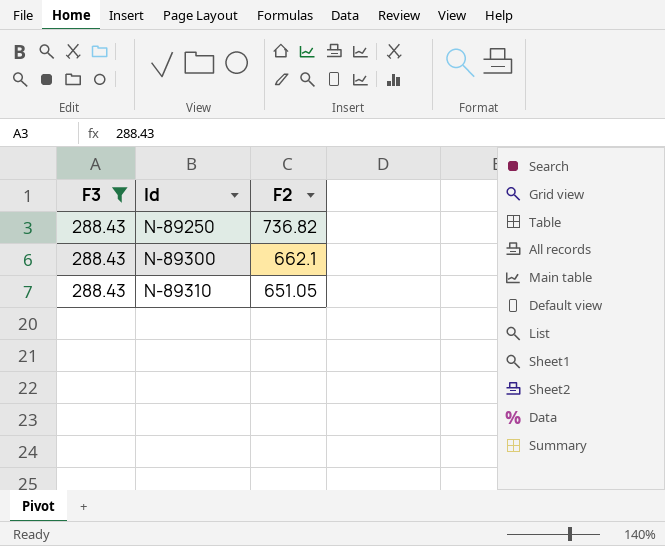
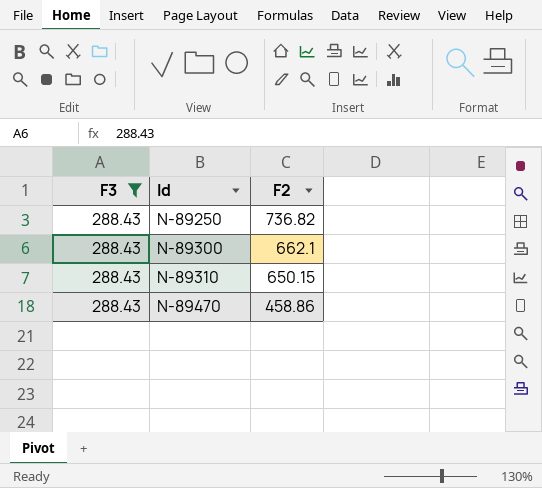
N-89310 | F2: 651.05 -> 650.15
row N-89470: none -> 288.43 | 458.86

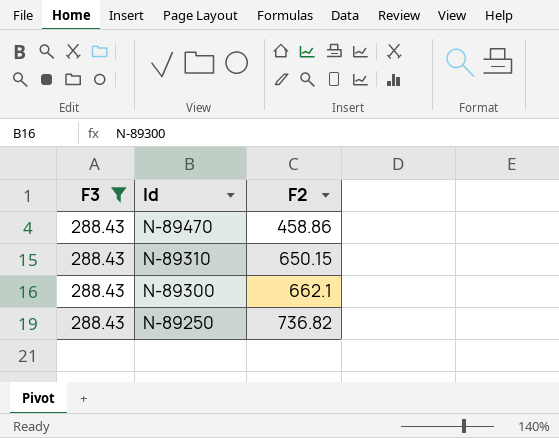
row order: Id ascending -> Id descending

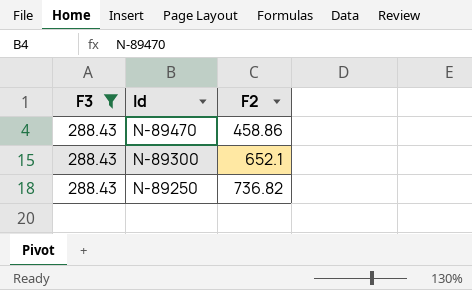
row N-89310: 288.43 | 650.15 -> none
N-89300 | F2: 662.1 -> 652.1

